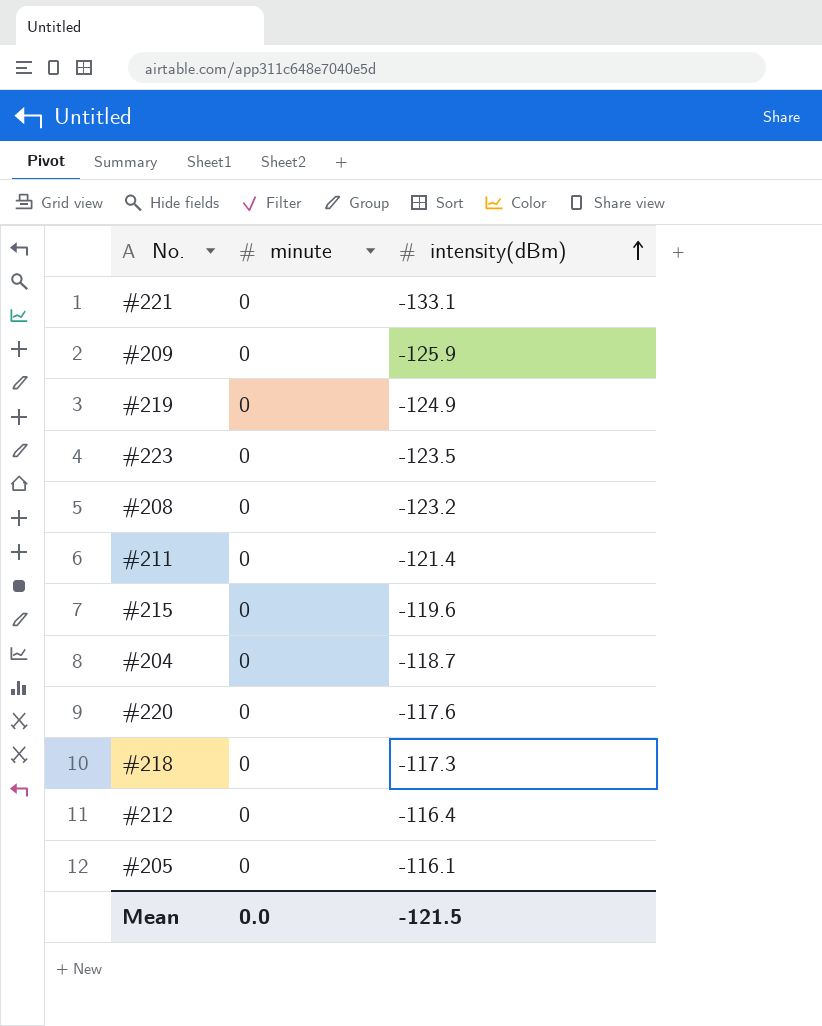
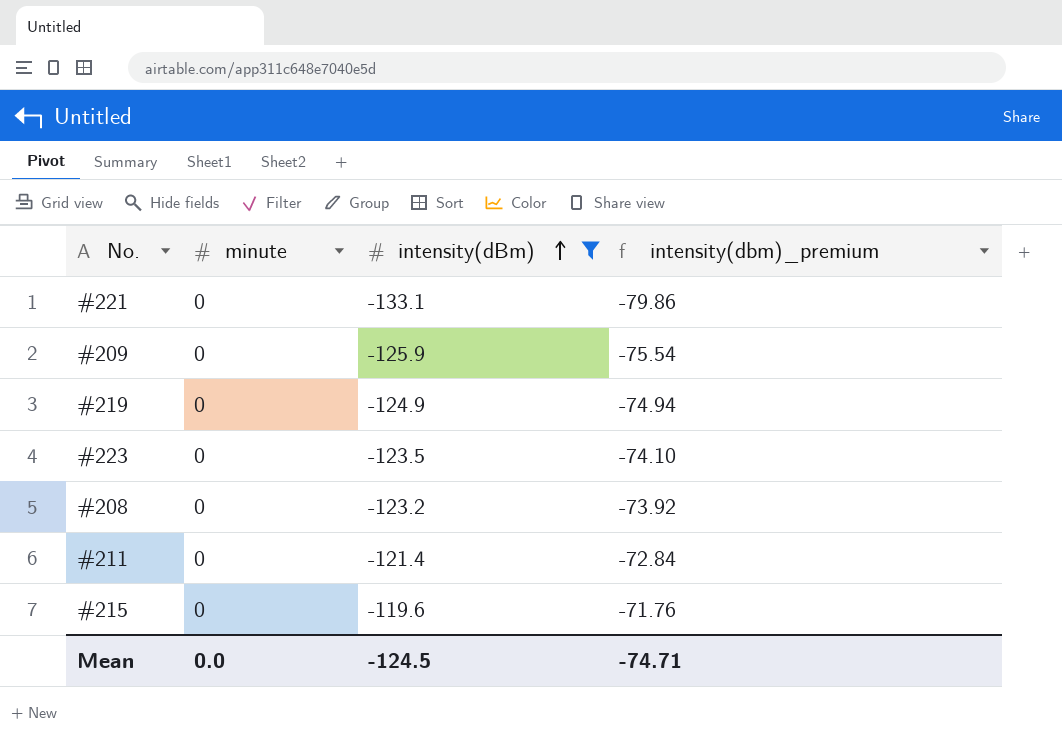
filter: none -> intensity(dBm) <= -119.6
column intensity(dbm)_premium | formula: none -> [intensity(dBm)] * 0.6
Mean | intensity(dBm): -121.5 -> -124.5

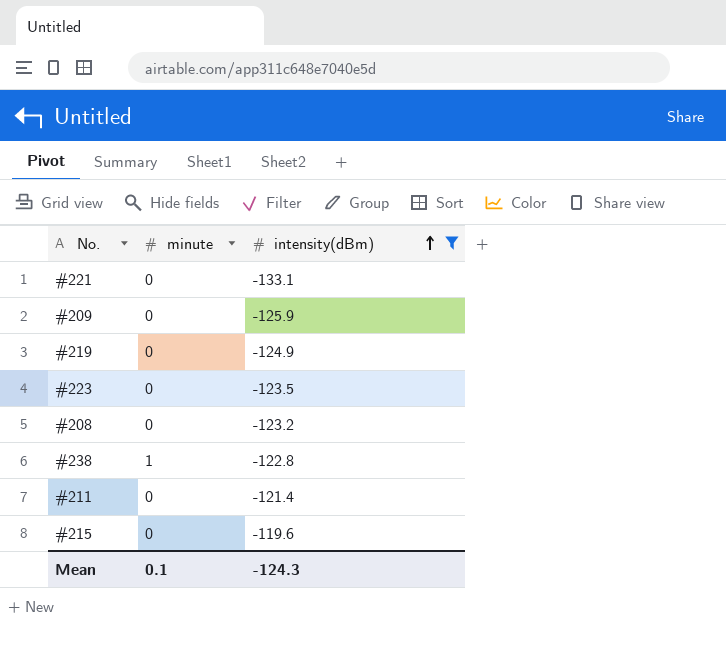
column intensity(dbm)_premium | formula: [intensity(dBm)] * 0.6 -> none
row #238: none -> 1 | -122.8
Mean | minute: 0.0 -> 0.1
Mean | intensity(dBm): -124.5 -> -124.3

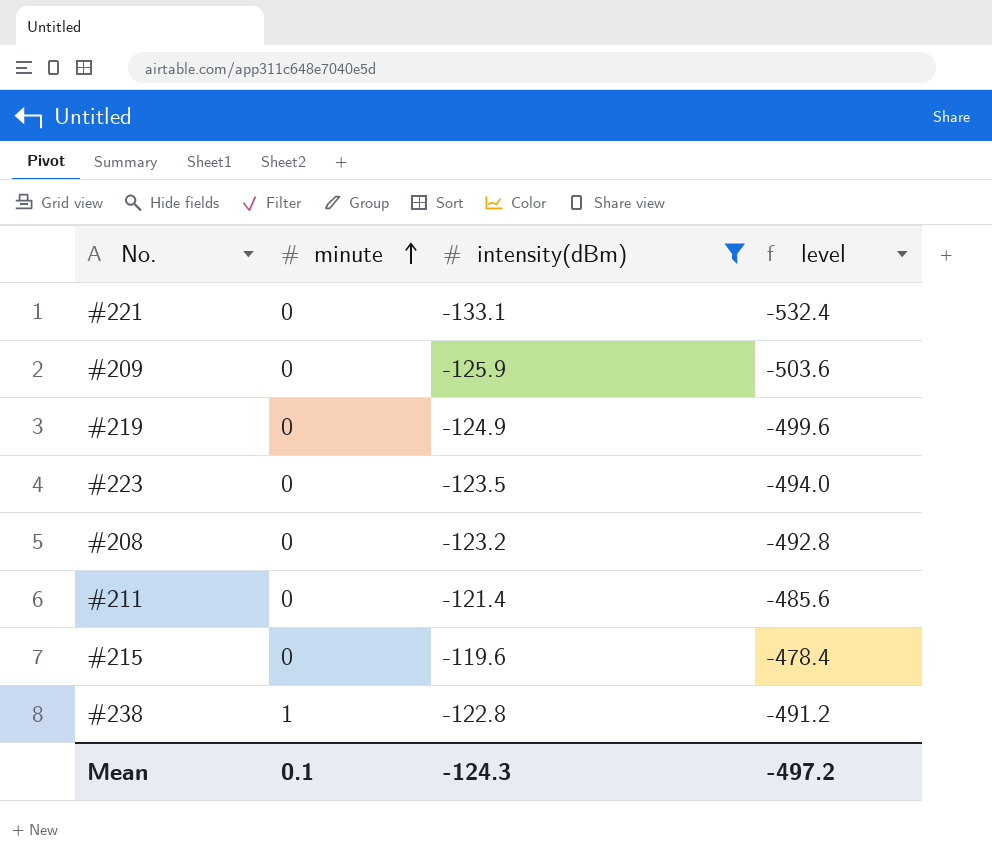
row order: intensity(dBm) ascending -> minute ascending
column level | formula: none -> [intensity(dBm)] * 4

